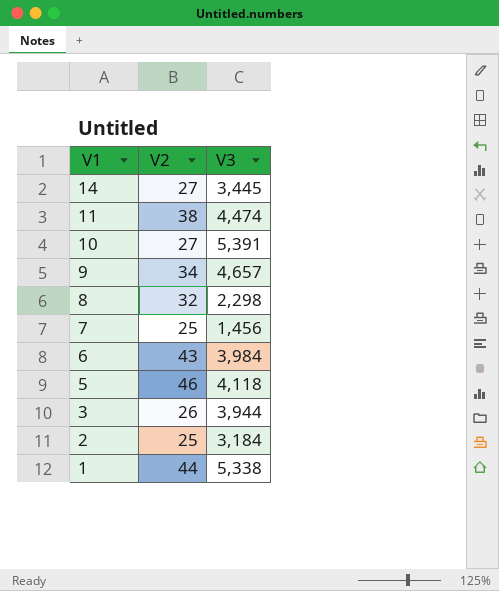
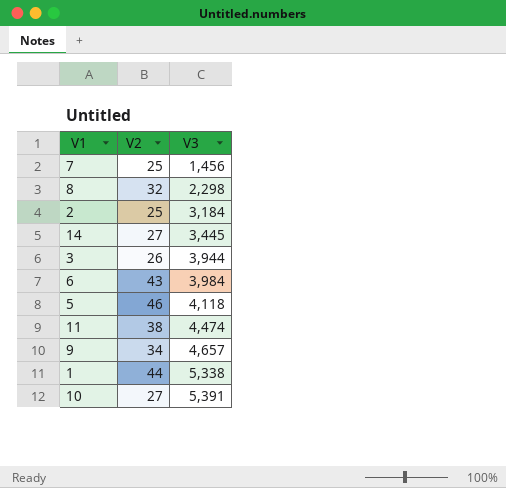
row order: V1 descending -> V3 ascending

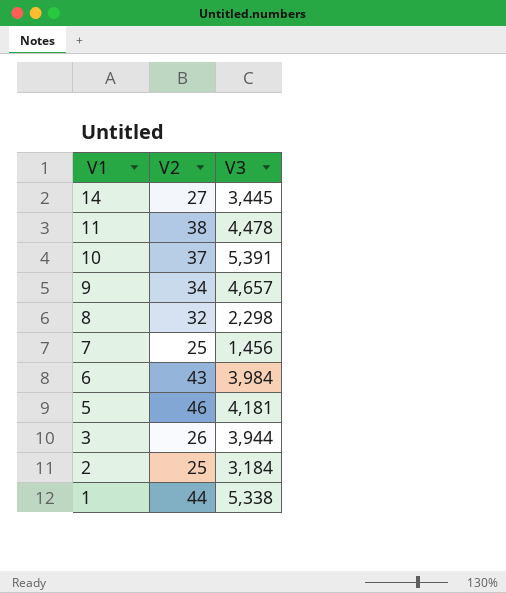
row order: V3 ascending -> V1 descending
11 | V3: 4,474 -> 4,478
10 | V2: 27 -> 37
5 | V3: 4,118 -> 4,181

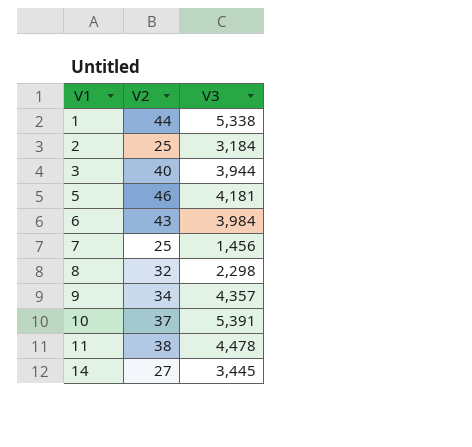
row order: V1 descending -> V1 ascending
3 | V2: 26 -> 40
9 | V3: 4,657 -> 4,357

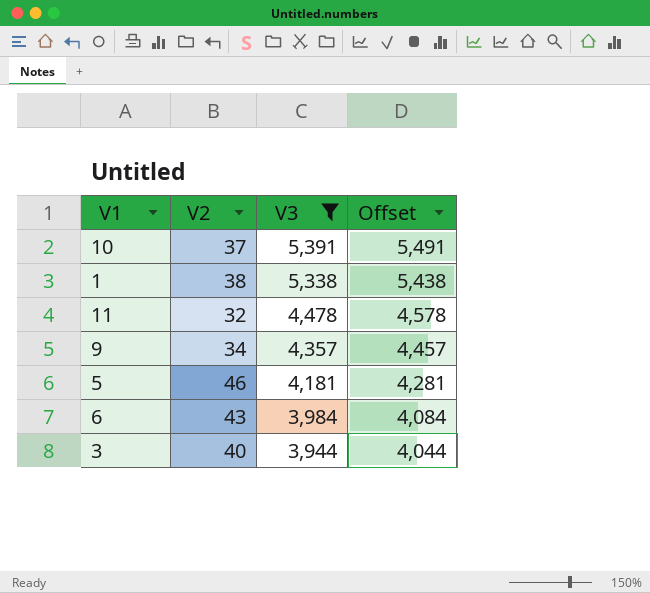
filter: none -> V3 >= 3,944
row order: V1 ascending -> V3 descending
column Offset | formula: none -> [V3] + 100
1 | V2: 44 -> 38
11 | V2: 38 -> 32

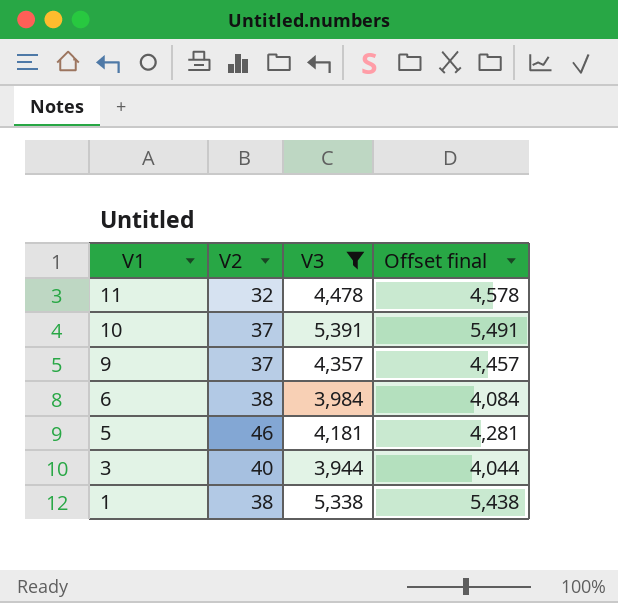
row order: V3 descending -> V1 descending
column name: Offset -> Offset final
9 | V2: 34 -> 37
6 | V2: 43 -> 38

